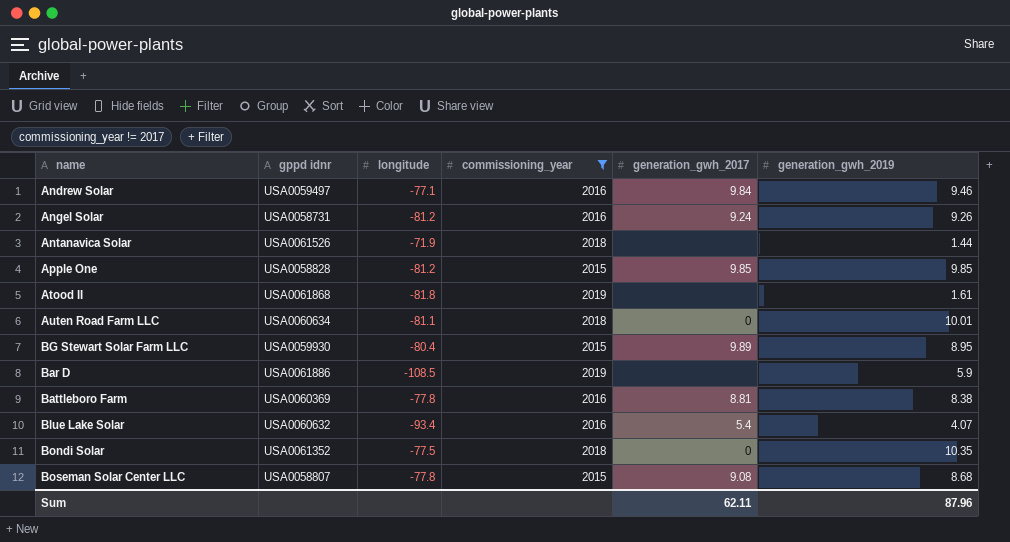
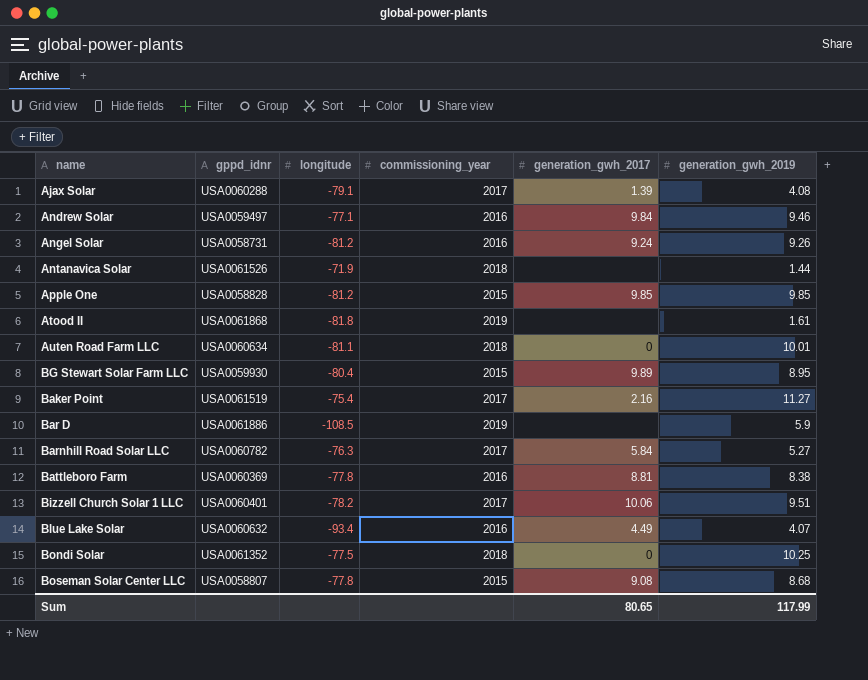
filter: commissioning_year != 2017 -> none
column name: gppd idnr -> gppd_idnr
Blue Lake Solar | generation_gwh_2017: 5.4 -> 4.49
Bondi Solar | generation_gwh_2019: 10.35 -> 10.25
Sum | generation_gwh_2017: 62.11 -> 80.65
Sum | generation_gwh_2019: 87.96 -> 117.99

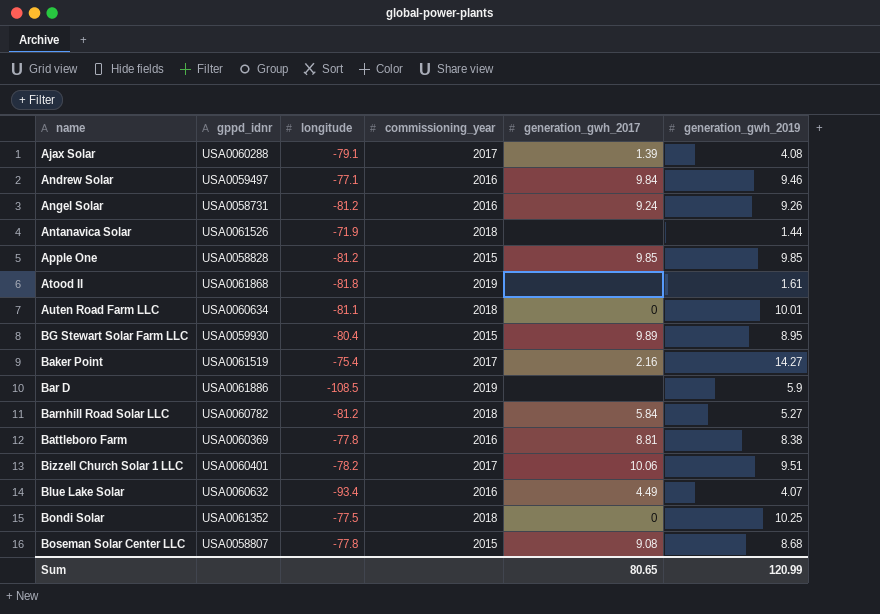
Baker Point | generation_gwh_2019: 11.27 -> 14.27
Barnhill Road Solar LLC | longitude: -76.3 -> -81.2
Barnhill Road Solar LLC | commissioning_year: 2017 -> 2018
Sum | generation_gwh_2019: 117.99 -> 120.99

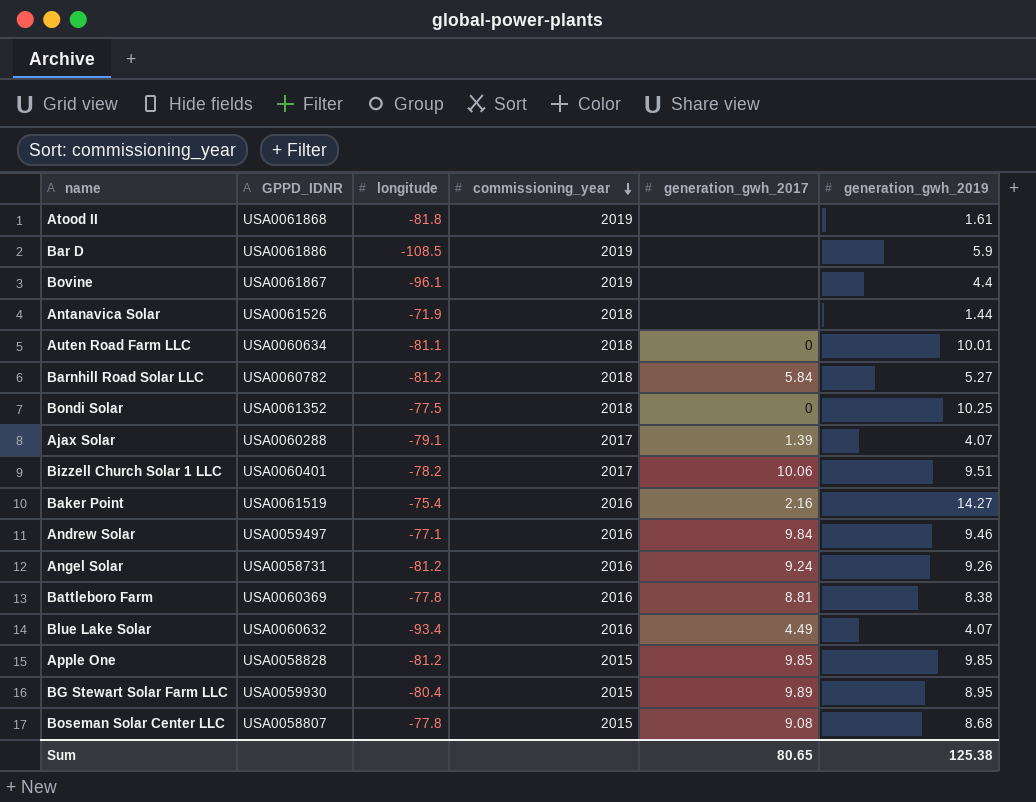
row order: none -> commissioning_year descending
column name: gppd_idnr -> GPPD_IDNR
row Bovine: none -> USA0061867 | -96.1 | 2019 | none | 4.4
Ajax Solar | generation_gwh_2019: 4.08 -> 4.07
Baker Point | commissioning_year: 2017 -> 2016
Sum | generation_gwh_2019: 120.99 -> 125.38

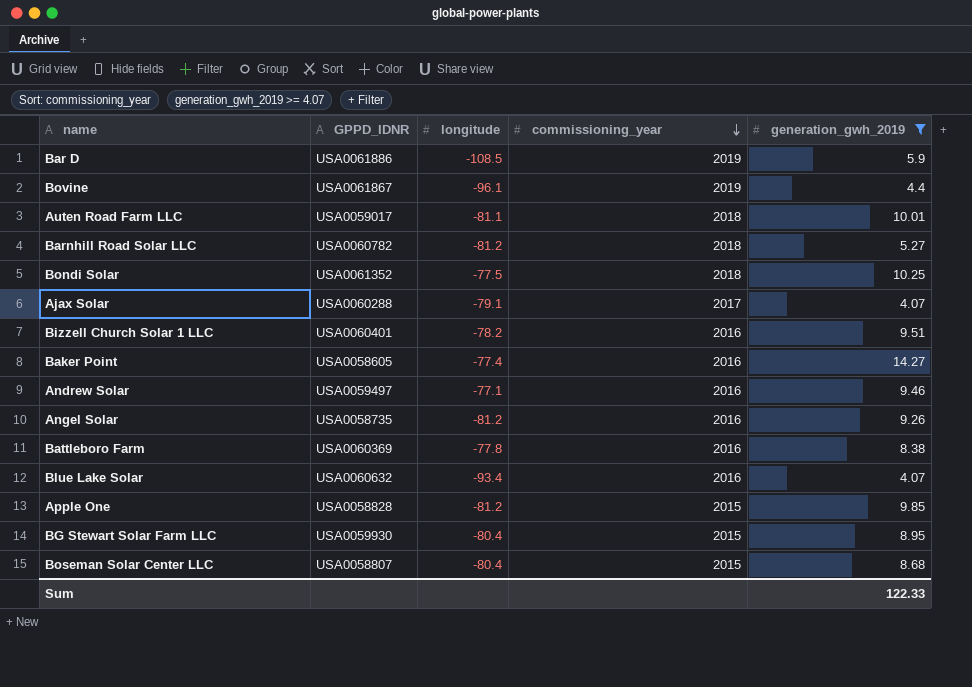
filter: none -> generation_gwh_2019 >= 4.07
column generation_gwh_2017 | position: 5 -> none
Auten Road Farm LLC | GPPD_IDNR: USA0060634 -> USA0059017
Bizzell Church Solar 1 LLC | commissioning_year: 2017 -> 2016
Baker Point | GPPD_IDNR: USA0061519 -> USA0058605
Baker Point | longitude: -75.4 -> -77.4
Angel Solar | GPPD_IDNR: USA0058731 -> USA0058735
Boseman Solar Center LLC | longitude: -77.8 -> -80.4
Sum | generation_gwh_2019: 125.38 -> 122.33

